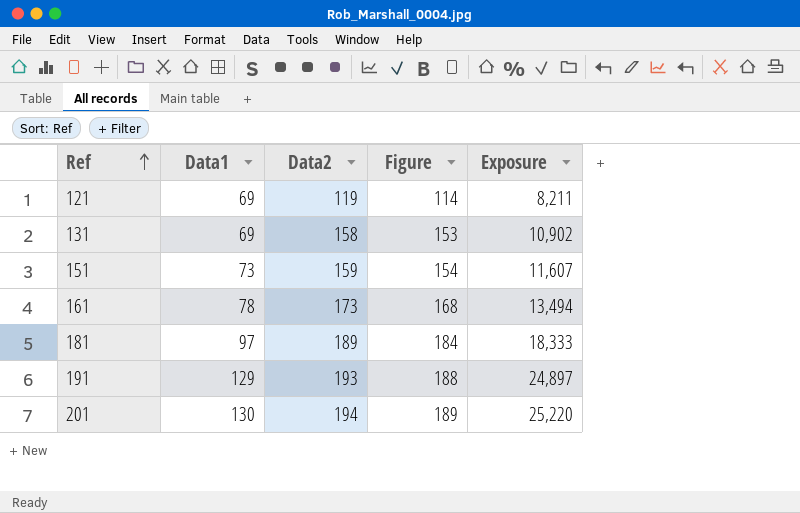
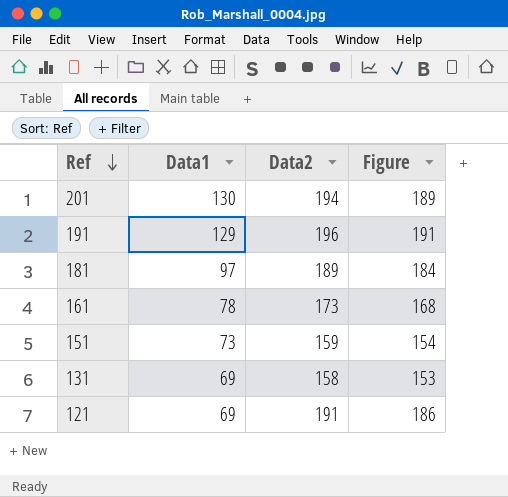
row order: Ref ascending -> Ref descending
column Exposure | formula: [Data1] * [Data2] -> none
191 | Data2: 193 -> 196
191 | Figure: 188 -> 191
121 | Data2: 119 -> 191
121 | Figure: 114 -> 186

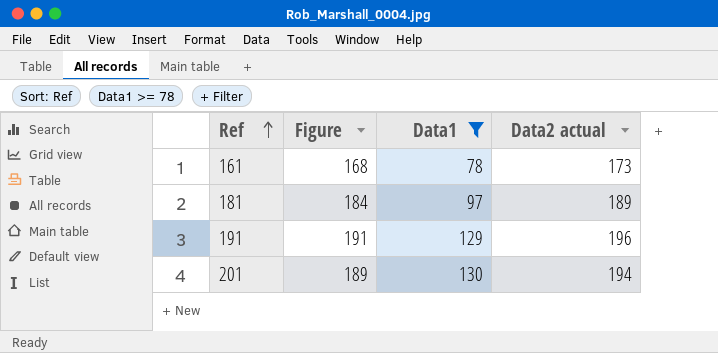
filter: none -> Data1 >= 78
row order: Ref descending -> Ref ascending
column Figure | position: 4 -> 2
column name: Data2 -> Data2 actual

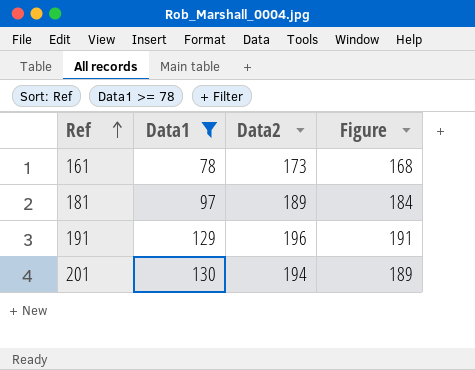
column name: Data2 actual -> Data2
column Figure | position: 2 -> 4

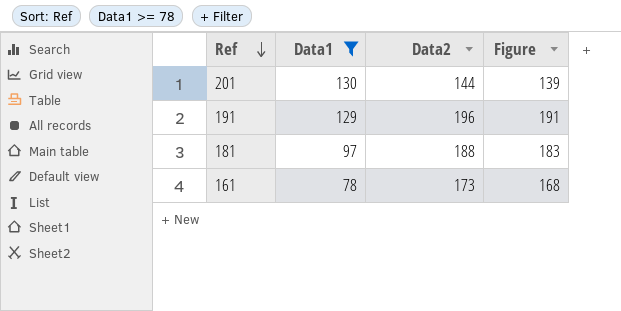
row order: Ref ascending -> Ref descending
201 | Data2: 194 -> 144
201 | Figure: 189 -> 139
181 | Data2: 189 -> 188
181 | Figure: 184 -> 183

